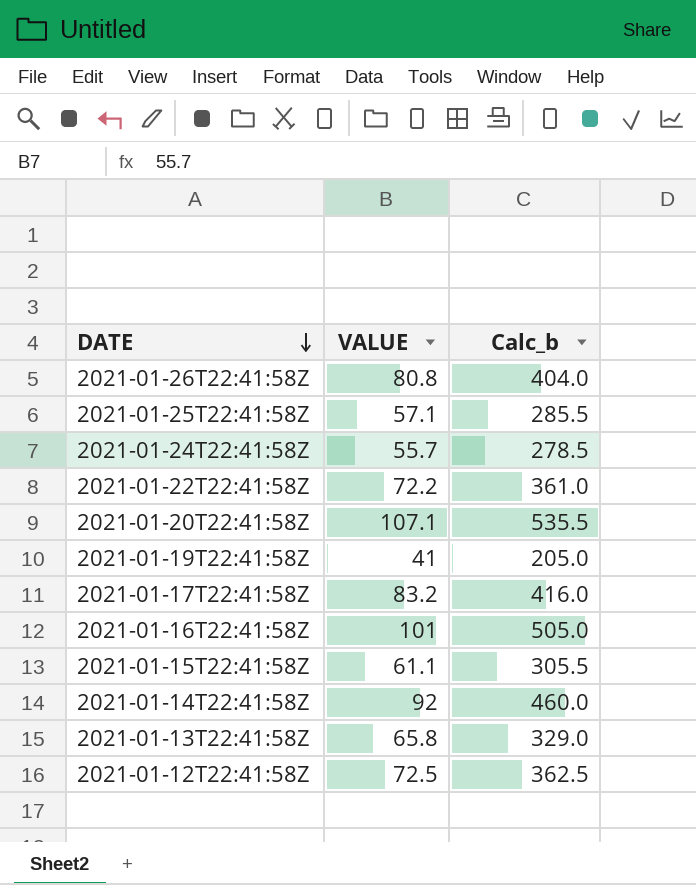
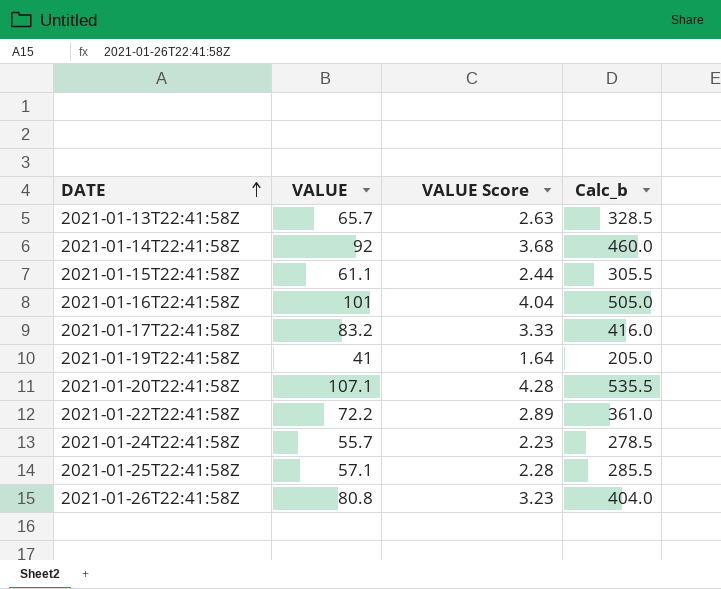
row order: DATE descending -> DATE ascending
column VALUE Score | formula: none -> [VALUE] * 0.04
row 2021-01-12T22:41:58Z: 72.5 | 362.5 -> none
2021-01-13T22:41:58Z | VALUE: 65.8 -> 65.7
2021-01-13T22:41:58Z | Calc_b: 329.0 -> 328.5

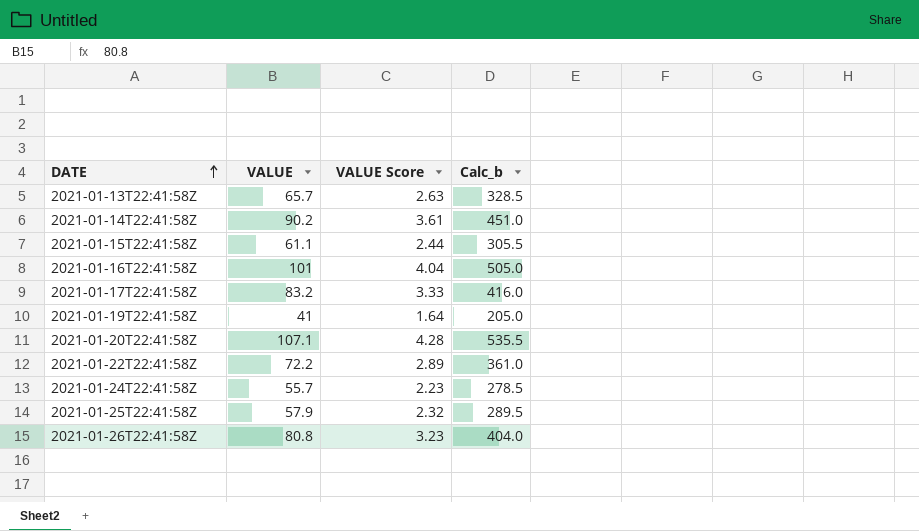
2021-01-14T22:41:58Z | VALUE: 92 -> 90.2
2021-01-14T22:41:58Z | VALUE Score: 3.68 -> 3.61
2021-01-14T22:41:58Z | Calc_b: 460.0 -> 451.0
2021-01-25T22:41:58Z | VALUE: 57.1 -> 57.9
2021-01-25T22:41:58Z | VALUE Score: 2.28 -> 2.32
2021-01-25T22:41:58Z | Calc_b: 285.5 -> 289.5

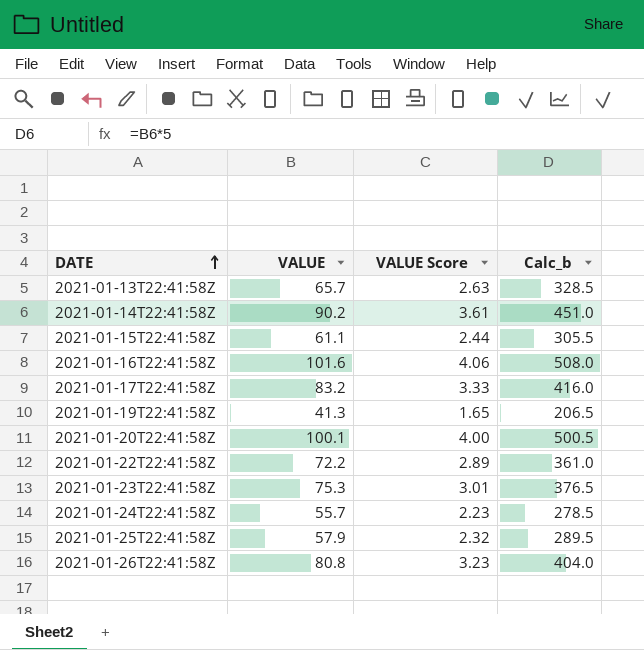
2021-01-16T22:41:58Z | VALUE: 101 -> 101.6
2021-01-16T22:41:58Z | VALUE Score: 4.04 -> 4.06
2021-01-16T22:41:58Z | Calc_b: 505.0 -> 508.0
2021-01-19T22:41:58Z | VALUE: 41 -> 41.3
2021-01-19T22:41:58Z | VALUE Score: 1.64 -> 1.65
2021-01-19T22:41:58Z | Calc_b: 205.0 -> 206.5
2021-01-20T22:41:58Z | VALUE: 107.1 -> 100.1
2021-01-20T22:41:58Z | VALUE Score: 4.28 -> 4.00
2021-01-20T22:41:58Z | Calc_b: 535.5 -> 500.5
row 2021-01-23T22:41:58Z: none -> 75.3 | 3.01 | 376.5

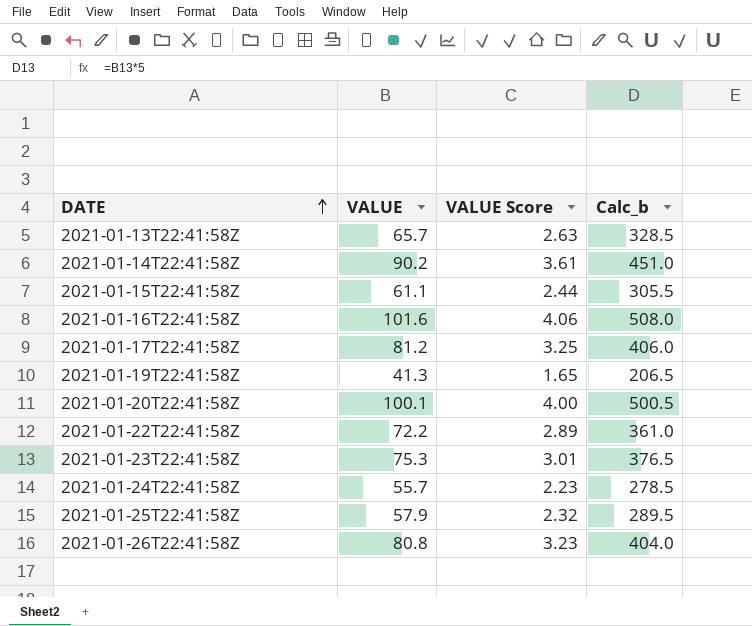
2021-01-17T22:41:58Z | VALUE: 83.2 -> 81.2
2021-01-17T22:41:58Z | VALUE Score: 3.33 -> 3.25
2021-01-17T22:41:58Z | Calc_b: 416.0 -> 406.0

